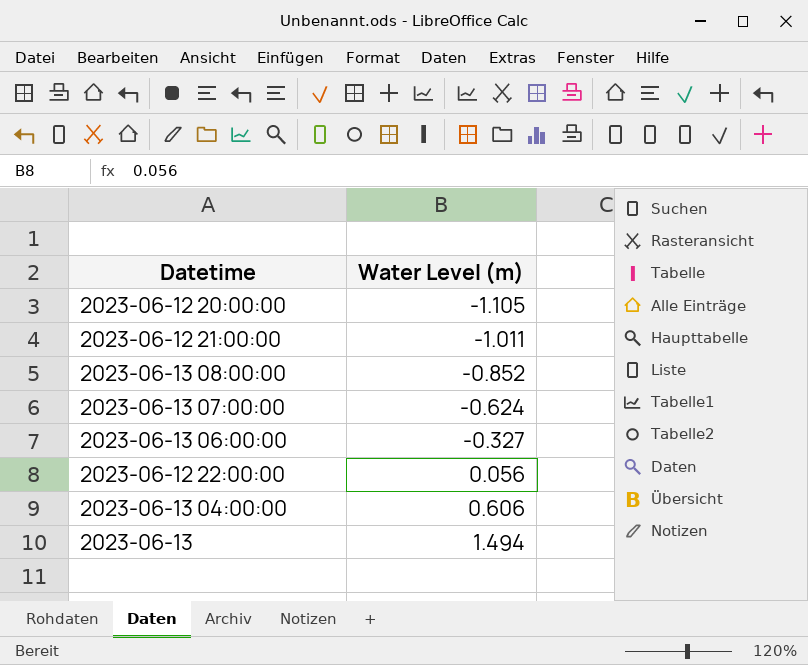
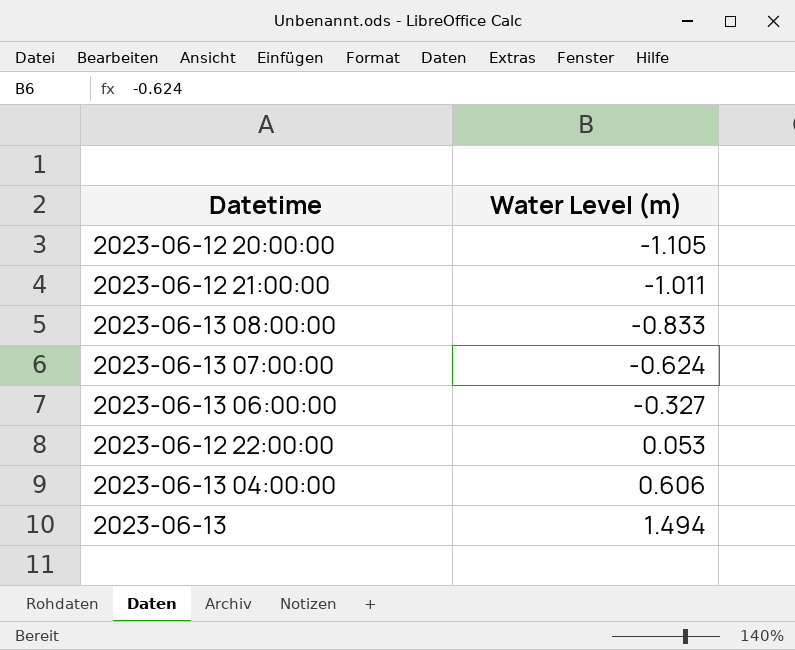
2023-06-13 08:00:00 | Water Level (m): -0.852 -> -0.833
2023-06-12 22:00:00 | Water Level (m): 0.056 -> 0.053

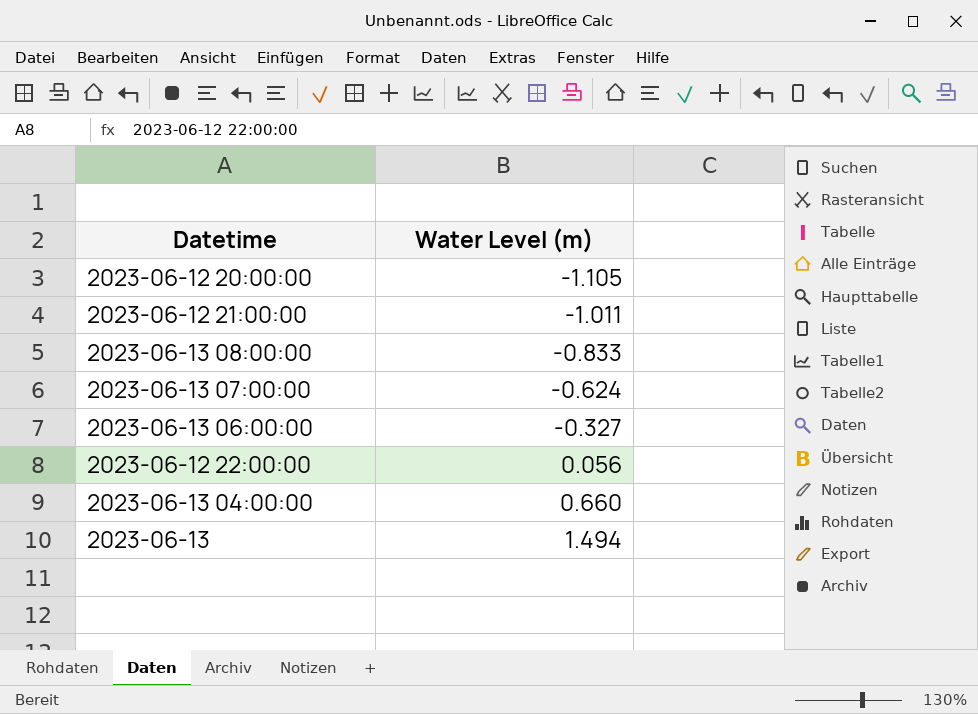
2023-06-12 22:00:00 | Water Level (m): 0.053 -> 0.056
2023-06-13 04:00:00 | Water Level (m): 0.606 -> 0.660

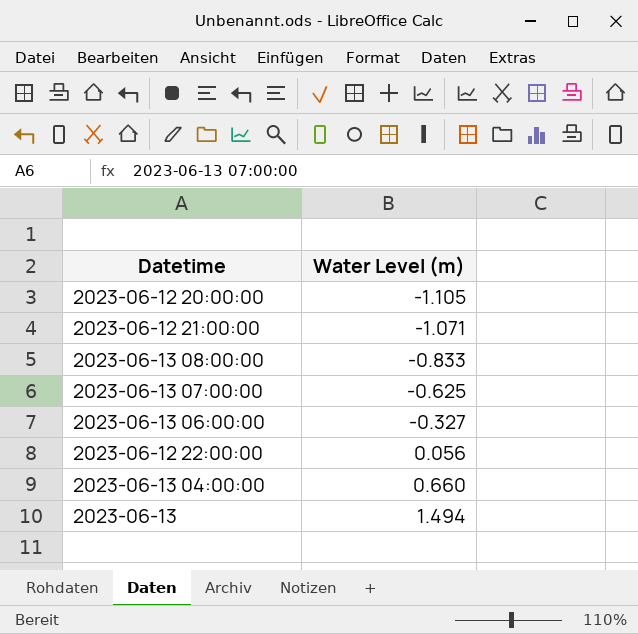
2023-06-12 21:00:00 | Water Level (m): -1.011 -> -1.071
2023-06-13 07:00:00 | Water Level (m): -0.624 -> -0.625

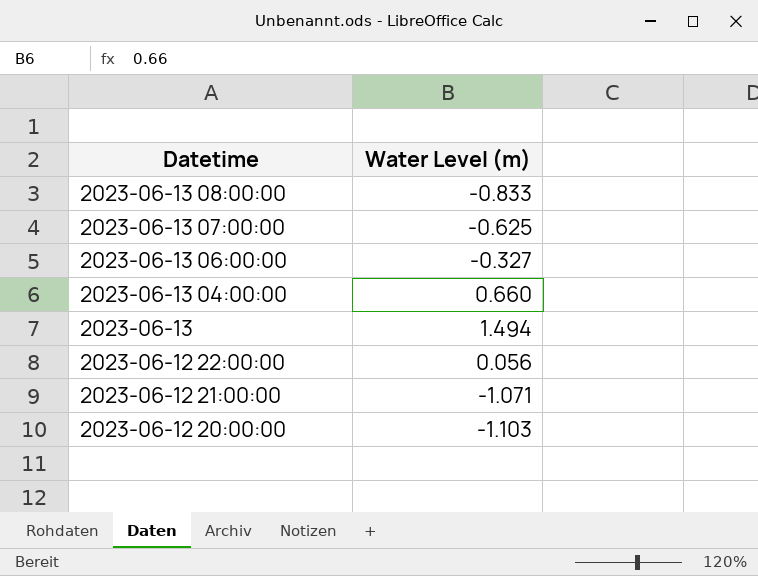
row order: Water Level (m) ascending -> Datetime descending
2023-06-12 20:00:00 | Water Level (m): -1.105 -> -1.103

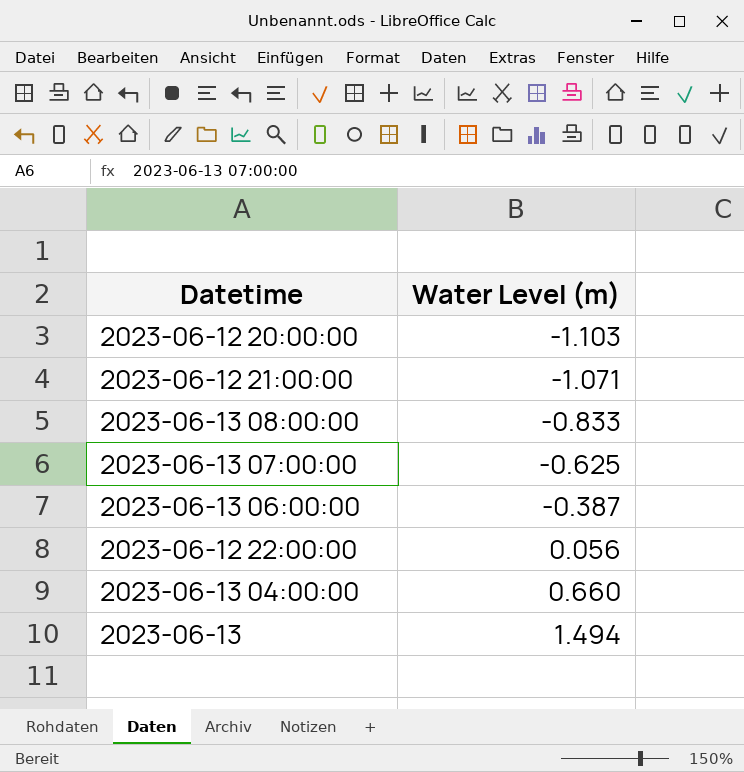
row order: Datetime descending -> Water Level (m) ascending
2023-06-13 06:00:00 | Water Level (m): -0.327 -> -0.387

